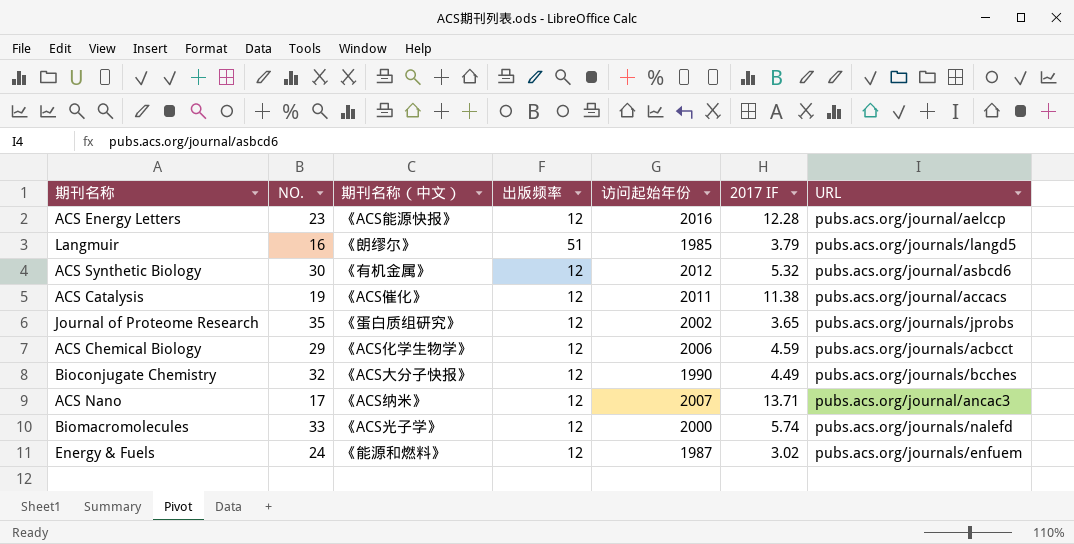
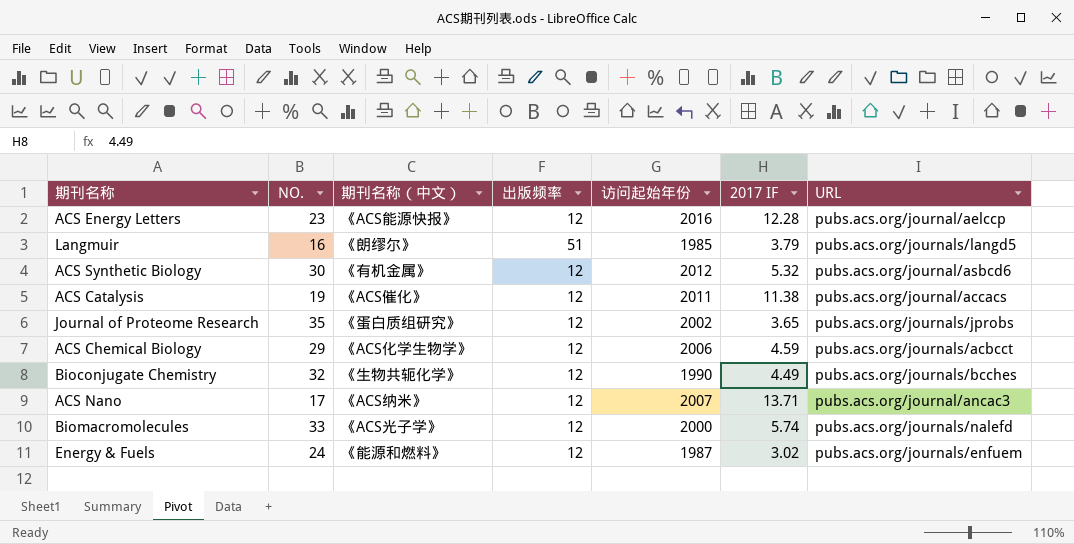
Bioconjugate Chemistry | 期刊名称（中文）: 《ACS大分子快报》 -> 《生物共轭化学》

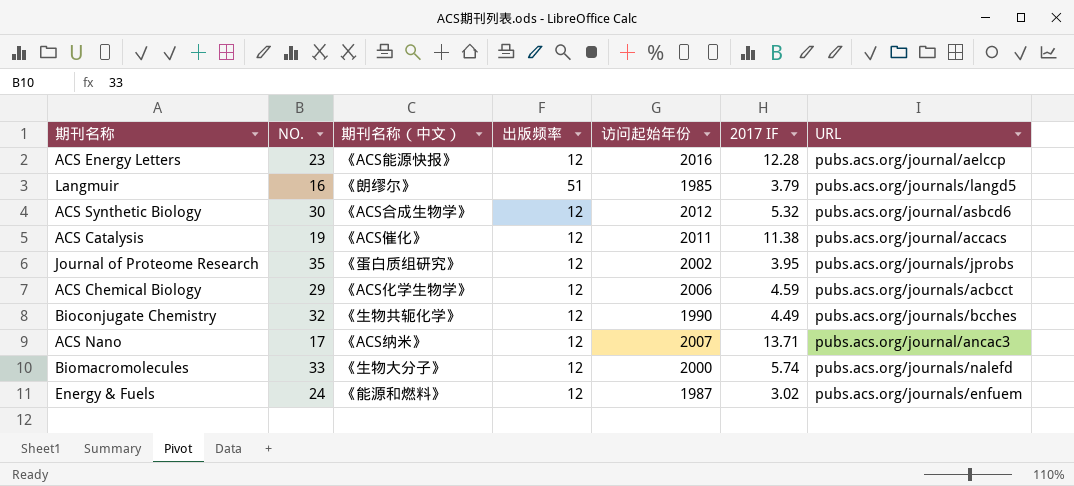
ACS Synthetic Biology | 期刊名称（中文）: 《有机金属》 -> 《ACS合成生物学》
Journal of Proteome Research | 2017 IF: 3.65 -> 3.95
Biomacromolecules | 期刊名称（中文）: 《ACS光子学》 -> 《生物大分子》

